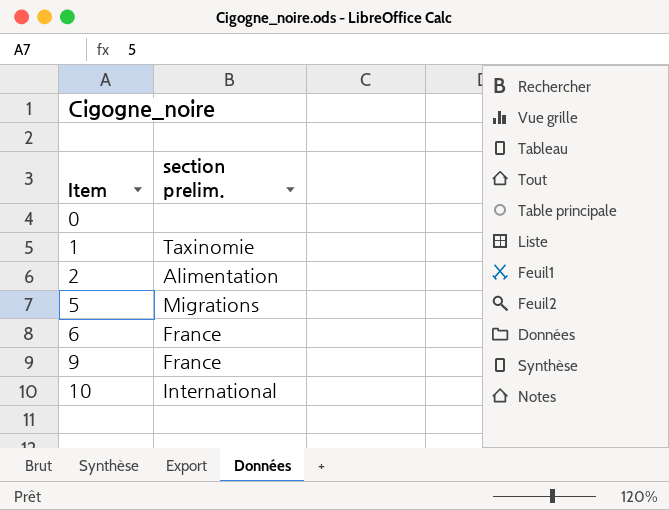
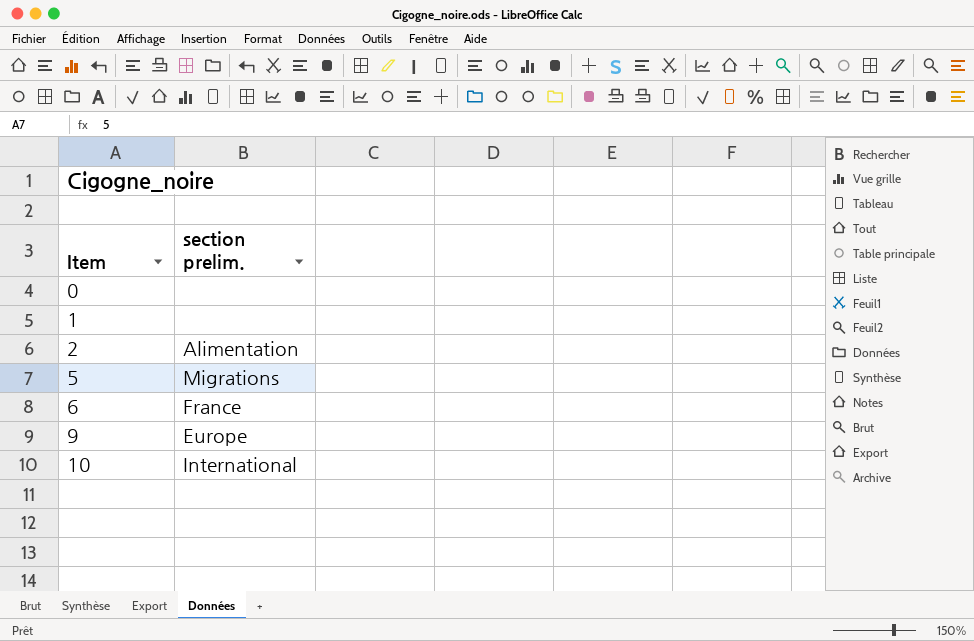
1 | section prelim.: Taxinomie -> none
9 | section prelim.: France -> Europe

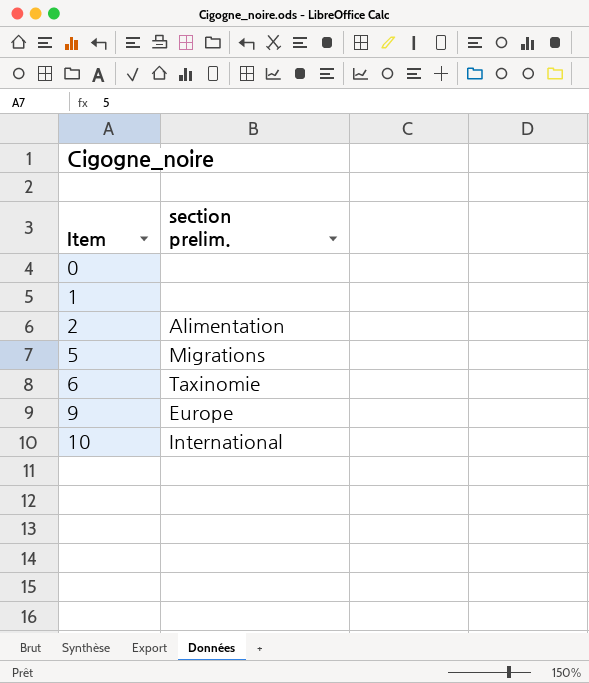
6 | section prelim.: France -> Taxinomie

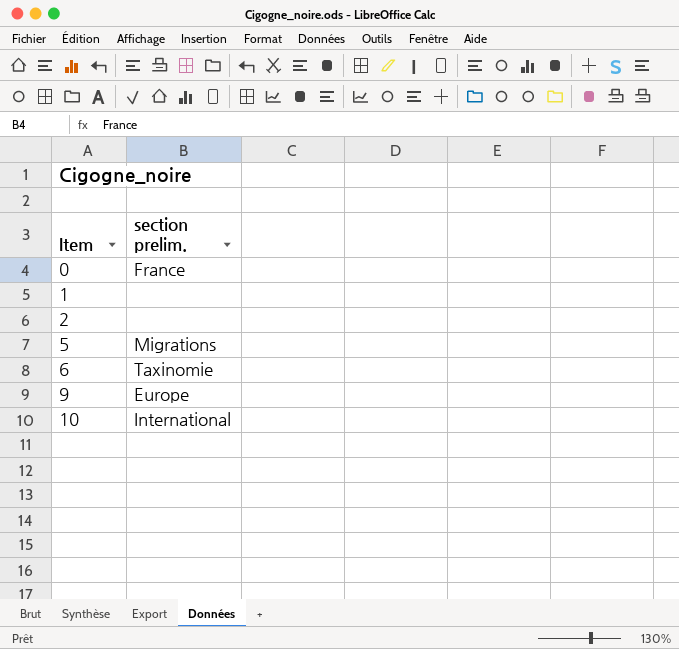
0 | section prelim.: none -> France
2 | section prelim.: Alimentation -> none

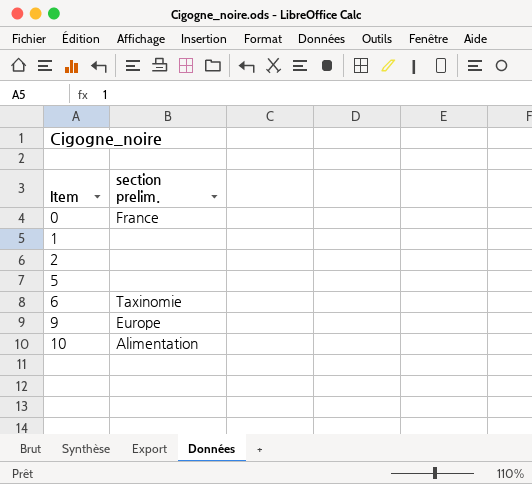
5 | section prelim.: Migrations -> none
10 | section prelim.: International -> Alimentation

